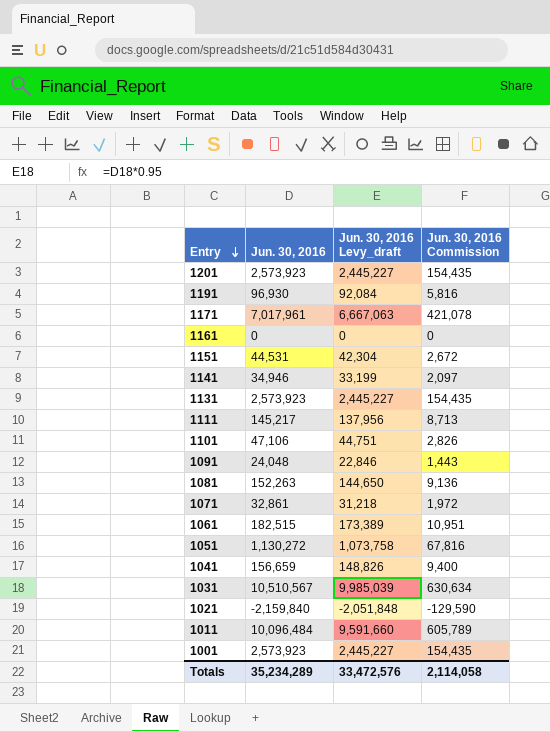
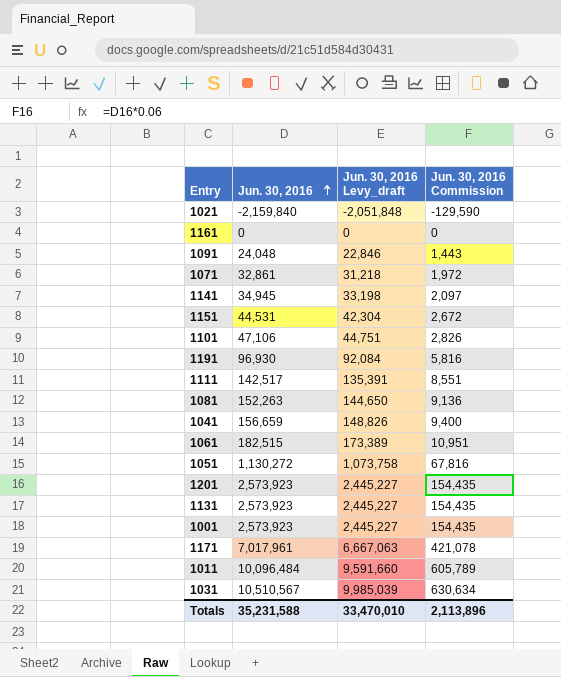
row order: Entry descending -> Jun. 30, 2016 ascending
1141 | Jun. 30, 2016: 34,946 -> 34,945
1141 | Jun. 30, 2016 Levy_draft: 33,199 -> 33,198
1111 | Jun. 30, 2016: 145,217 -> 142,517
1111 | Jun. 30, 2016 Levy_draft: 137,956 -> 135,391
1111 | Jun. 30, 2016 Commission: 8,713 -> 8,551
Totals | Jun. 30, 2016: 35,234,289 -> 35,231,588
Totals | Jun. 30, 2016 Levy_draft: 33,472,576 -> 33,470,010
Totals | Jun. 30, 2016 Commission: 2,114,058 -> 2,113,896

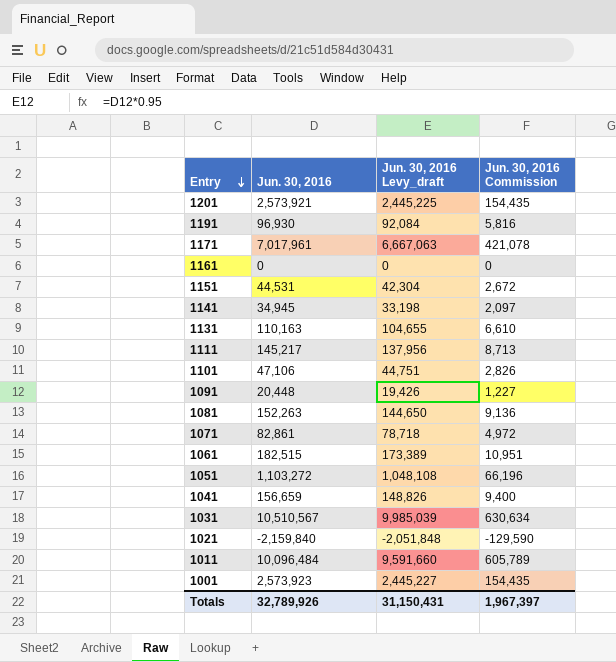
row order: Jun. 30, 2016 ascending -> Entry descending
1201 | Jun. 30, 2016: 2,573,923 -> 2,573,921
1201 | Jun. 30, 2016 Levy_draft: 2,445,227 -> 2,445,225
1131 | Jun. 30, 2016: 2,573,923 -> 110,163
1131 | Jun. 30, 2016 Levy_draft: 2,445,227 -> 104,655
1131 | Jun. 30, 2016 Commission: 154,435 -> 6,610
1111 | Jun. 30, 2016: 142,517 -> 145,217
1111 | Jun. 30, 2016 Levy_draft: 135,391 -> 137,956
1111 | Jun. 30, 2016 Commission: 8,551 -> 8,713
1091 | Jun. 30, 2016: 24,048 -> 20,448
1091 | Jun. 30, 2016 Levy_draft: 22,846 -> 19,426
1091 | Jun. 30, 2016 Commission: 1,443 -> 1,227
1071 | Jun. 30, 2016: 32,861 -> 82,861
1071 | Jun. 30, 2016 Levy_draft: 31,218 -> 78,718
1071 | Jun. 30, 2016 Commission: 1,972 -> 4,972
1051 | Jun. 30, 2016: 1,130,272 -> 1,103,272
1051 | Jun. 30, 2016 Levy_draft: 1,073,758 -> 1,048,108
1051 | Jun. 30, 2016 Commission: 67,816 -> 66,196
Totals | Jun. 30, 2016: 35,231,588 -> 32,789,926
Totals | Jun. 30, 2016 Levy_draft: 33,470,010 -> 31,150,431
Totals | Jun. 30, 2016 Commission: 2,113,896 -> 1,967,397

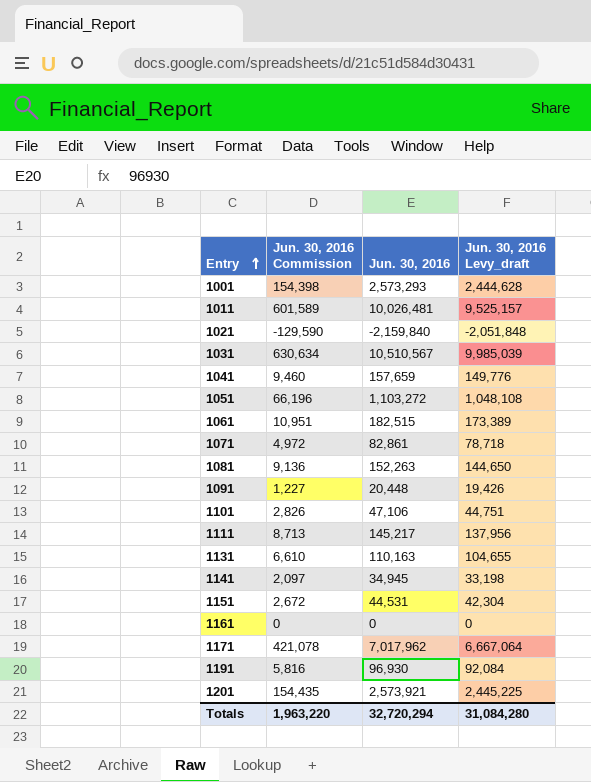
row order: Entry descending -> Entry ascending
column Jun. 30, 2016 Commission | position: 4 -> 2
1001 | Jun. 30, 2016 Commission: 154,435 -> 154,398
1001 | Jun. 30, 2016: 2,573,923 -> 2,573,293
1001 | Jun. 30, 2016 Levy_draft: 2,445,227 -> 2,444,628
1011 | Jun. 30, 2016 Commission: 605,789 -> 601,589
1011 | Jun. 30, 2016: 10,096,484 -> 10,026,481
1011 | Jun. 30, 2016 Levy_draft: 9,591,660 -> 9,525,157
1041 | Jun. 30, 2016 Commission: 9,400 -> 9,460
1041 | Jun. 30, 2016: 156,659 -> 157,659
1041 | Jun. 30, 2016 Levy_draft: 148,826 -> 149,776
1171 | Jun. 30, 2016: 7,017,961 -> 7,017,962
1171 | Jun. 30, 2016 Levy_draft: 6,667,063 -> 6,667,064
Totals | Jun. 30, 2016 Commission: 1,967,397 -> 1,963,220
Totals | Jun. 30, 2016: 32,789,926 -> 32,720,294
Totals | Jun. 30, 2016 Levy_draft: 31,150,431 -> 31,084,280

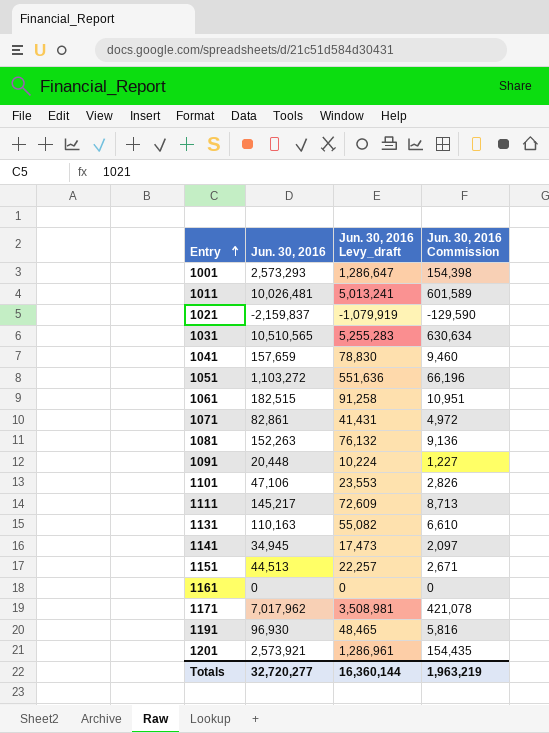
column Jun. 30, 2016 Levy_draft | formula: [Jun. 30, 2016] * 0.95 -> [Jun. 30, 2016] * 0.5
column Jun. 30, 2016 Commission | position: 2 -> 4
1021 | Jun. 30, 2016: -2,159,840 -> -2,159,837
1031 | Jun. 30, 2016: 10,510,567 -> 10,510,565
1151 | Jun. 30, 2016: 44,531 -> 44,513
1151 | Jun. 30, 2016 Commission: 2,672 -> 2,671
Totals | Jun. 30, 2016: 32,720,294 -> 32,720,277
Totals | Jun. 30, 2016 Levy_draft: 31,084,280 -> 16,360,144
Totals | Jun. 30, 2016 Commission: 1,963,220 -> 1,963,219

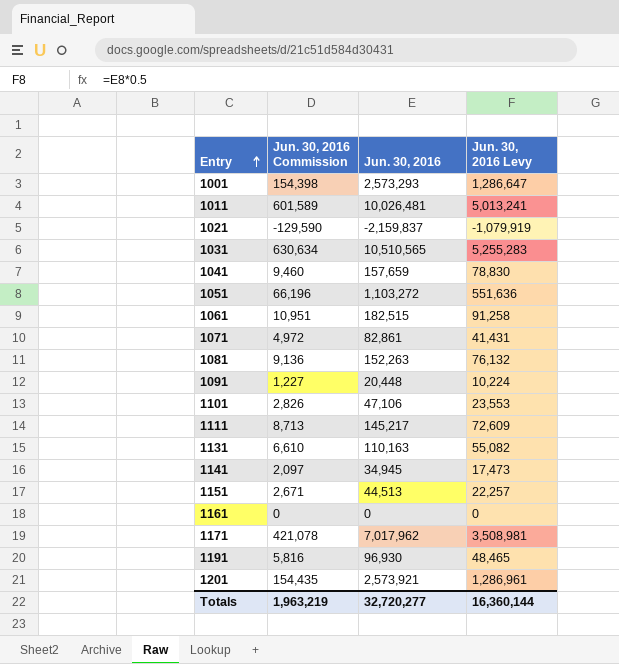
column Jun. 30, 2016 Commission | position: 4 -> 2
column name: Jun. 30, 2016 Levy_draft -> Jun. 30, 2016 Levy

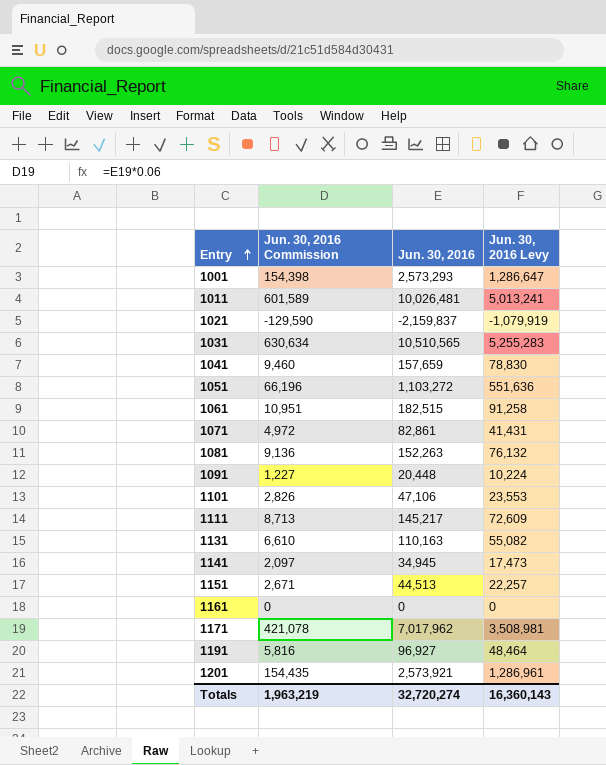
1191 | Jun. 30, 2016: 96,930 -> 96,927
1191 | Jun. 30, 2016 Levy: 48,465 -> 48,464
Totals | Jun. 30, 2016: 32,720,277 -> 32,720,274
Totals | Jun. 30, 2016 Levy: 16,360,144 -> 16,360,143

